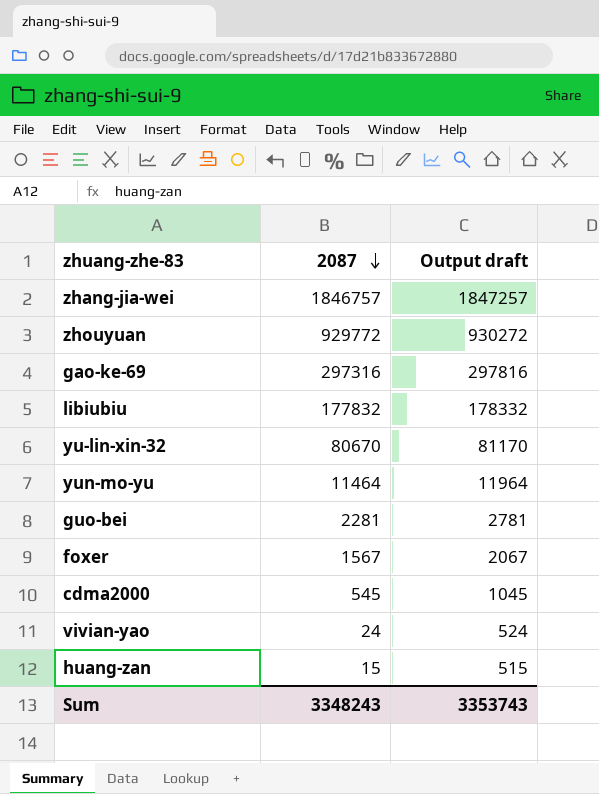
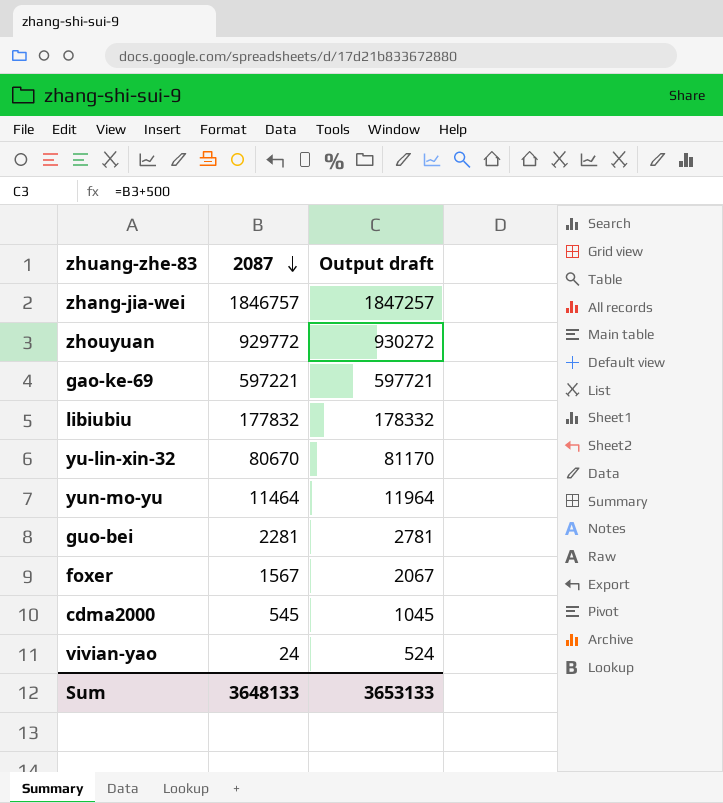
row huang-zan: 15 | 515 -> none
gao-ke-69 | 2087: 297316 -> 597221
gao-ke-69 | Output draft: 297816 -> 597721
Sum | 2087: 3348243 -> 3648133
Sum | Output draft: 3353743 -> 3653133

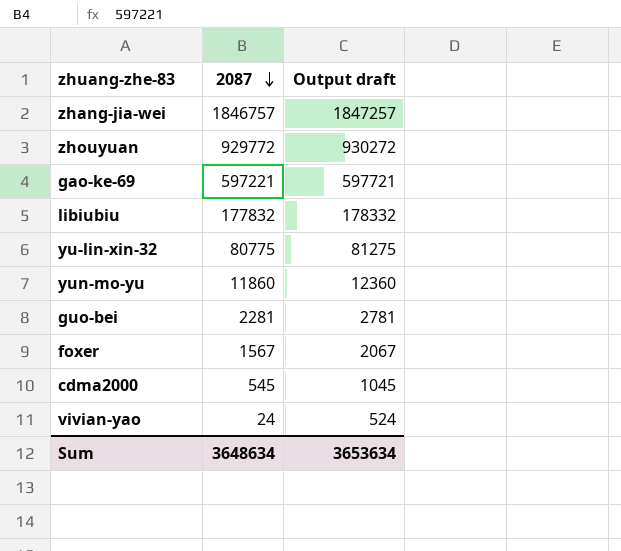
yu-lin-xin-32 | 2087: 80670 -> 80775
yu-lin-xin-32 | Output draft: 81170 -> 81275
yun-mo-yu | 2087: 11464 -> 11860
yun-mo-yu | Output draft: 11964 -> 12360
Sum | 2087: 3648133 -> 3648634
Sum | Output draft: 3653133 -> 3653634

